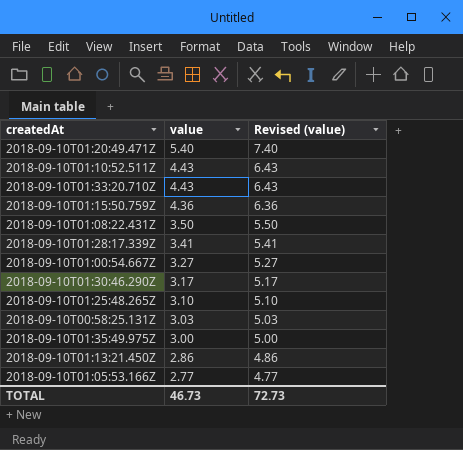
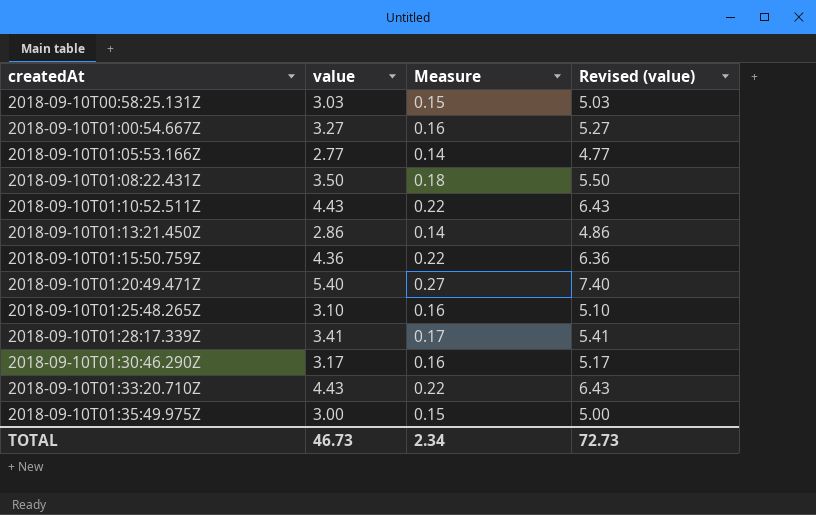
row order: value descending -> createdAt ascending
column Measure | formula: none -> [value] * 0.05

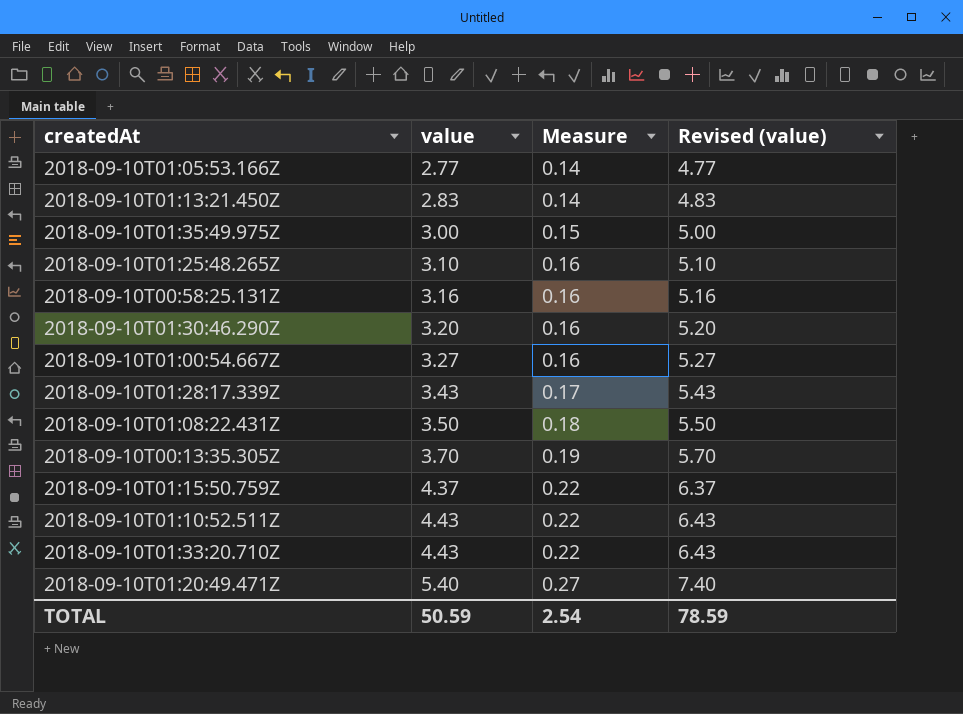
row order: createdAt ascending -> value ascending
2018-09-10T01:13:21.450Z | value: 2.86 -> 2.83
2018-09-10T01:13:21.450Z | Revised (value): 4.86 -> 4.83
2018-09-10T00:58:25.131Z | value: 3.03 -> 3.16
2018-09-10T00:58:25.131Z | Measure: 0.15 -> 0.16
2018-09-10T00:58:25.131Z | Revised (value): 5.03 -> 5.16
2018-09-10T01:30:46.290Z | value: 3.17 -> 3.20
2018-09-10T01:30:46.290Z | Revised (value): 5.17 -> 5.20
2018-09-10T01:28:17.339Z | value: 3.41 -> 3.43
2018-09-10T01:28:17.339Z | Revised (value): 5.41 -> 5.43
row 2018-09-10T00:13:35.305Z: none -> 3.70 | 0.19 | 5.70
2018-09-10T01:15:50.759Z | value: 4.36 -> 4.37
2018-09-10T01:15:50.759Z | Revised (value): 6.36 -> 6.37
TOTAL | value: 46.73 -> 50.59
TOTAL | Measure: 2.34 -> 2.54
TOTAL | Revised (value): 72.73 -> 78.59

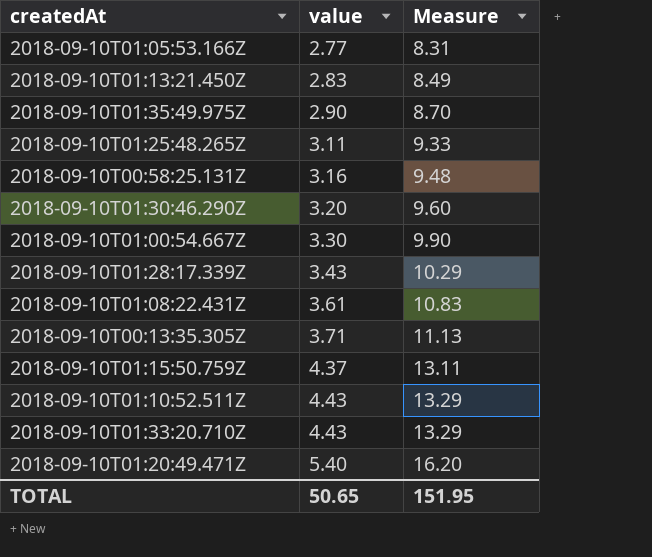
column Revised (value) | formula: [value] + 2 -> none
column Measure | formula: [value] * 0.05 -> [value] * 3
2018-09-10T01:35:49.975Z | value: 3.00 -> 2.90
2018-09-10T01:25:48.265Z | value: 3.10 -> 3.11
2018-09-10T01:00:54.667Z | value: 3.27 -> 3.30
2018-09-10T01:08:22.431Z | value: 3.50 -> 3.61
2018-09-10T00:13:35.305Z | value: 3.70 -> 3.71
TOTAL | value: 50.59 -> 50.65
TOTAL | Measure: 2.54 -> 151.95

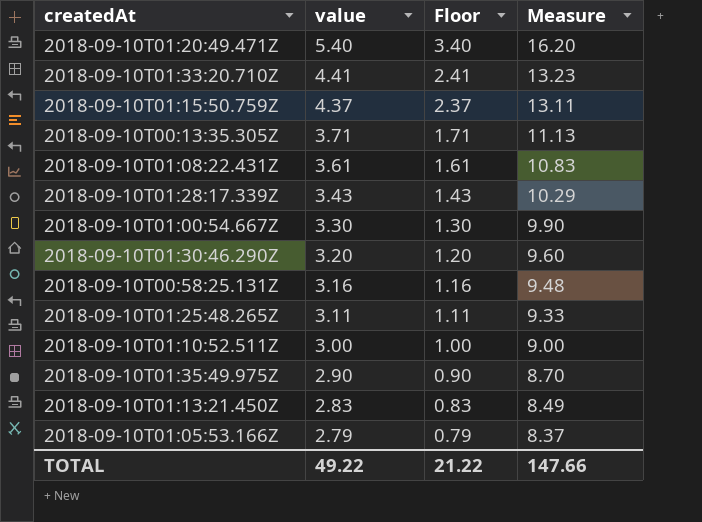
row order: value ascending -> value descending
column Floor | formula: none -> [value] - 2
2018-09-10T01:33:20.710Z | value: 4.43 -> 4.41
2018-09-10T01:33:20.710Z | Measure: 13.29 -> 13.23
2018-09-10T01:10:52.511Z | value: 4.43 -> 3.00
2018-09-10T01:10:52.511Z | Measure: 13.29 -> 9.00
2018-09-10T01:05:53.166Z | value: 2.77 -> 2.79
2018-09-10T01:05:53.166Z | Measure: 8.31 -> 8.37
TOTAL | value: 50.65 -> 49.22
TOTAL | Measure: 151.95 -> 147.66

